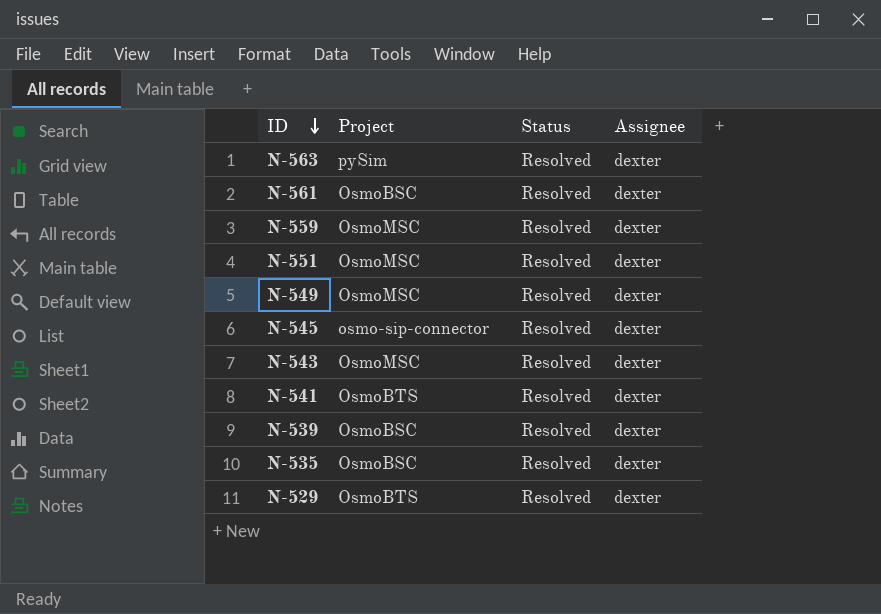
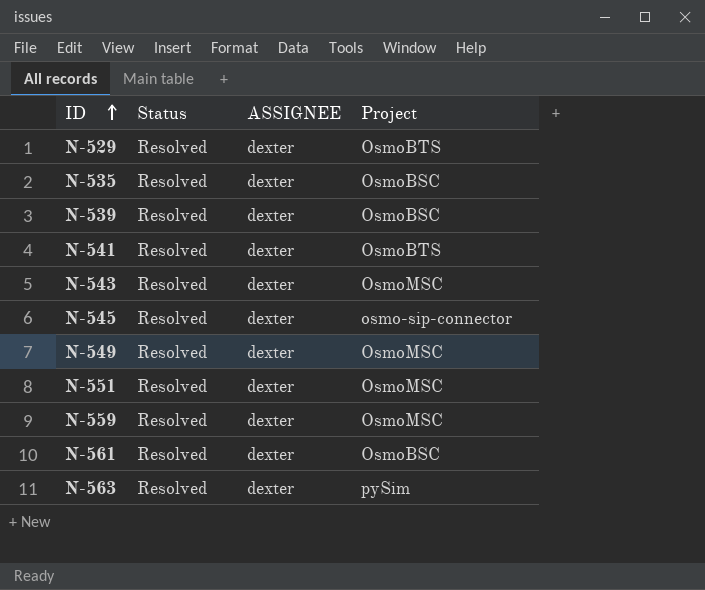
row order: ID descending -> ID ascending
column name: Assignee -> ASSIGNEE
column Project | position: 2 -> 4

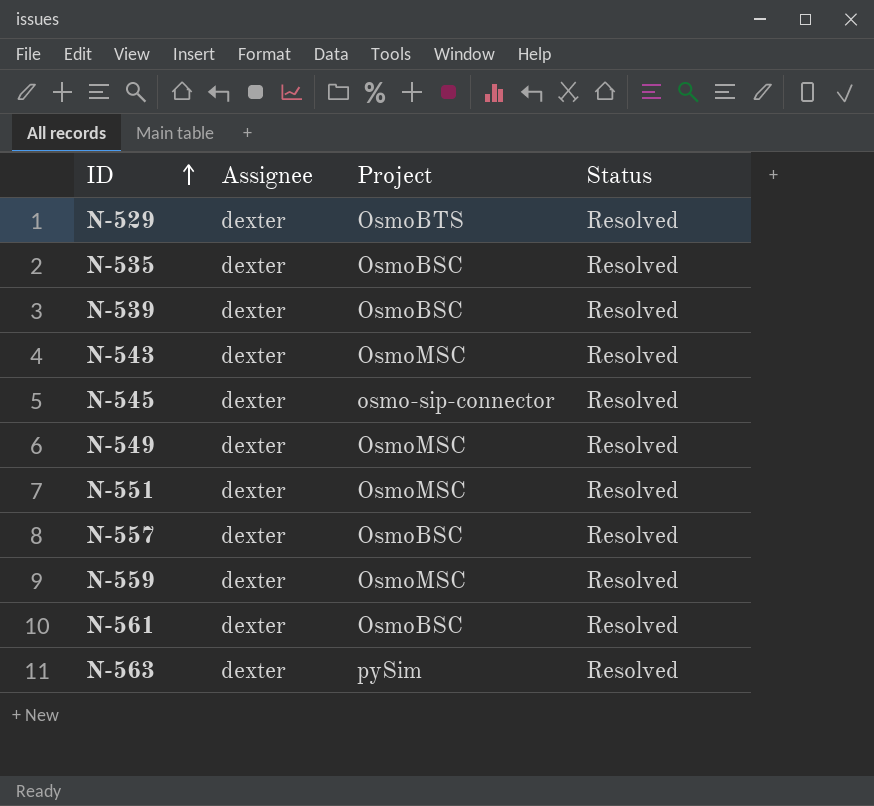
column name: ASSIGNEE -> Assignee
column Status | position: 2 -> 4
row N-541: Resolved | dexter | OsmoBTS -> none
row N-557: none -> dexter | OsmoBSC | Resolved

